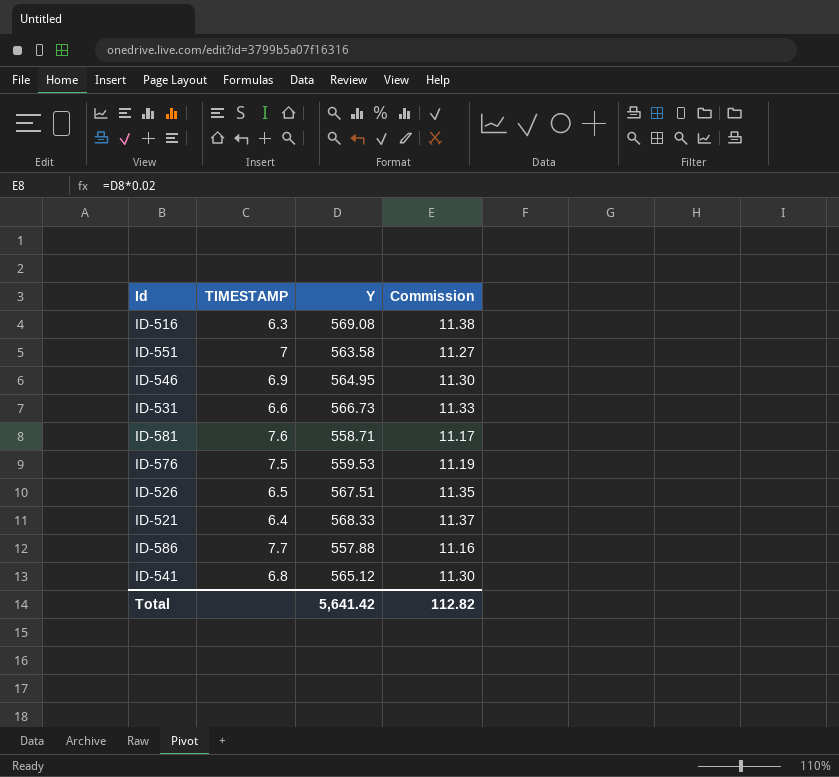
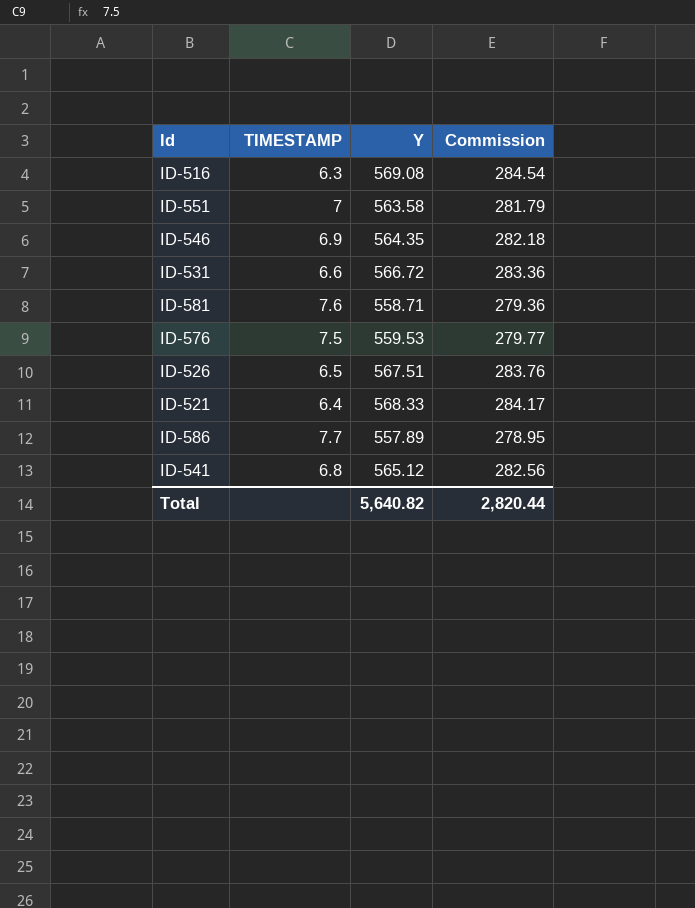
column Commission | formula: [Y] * 0.02 -> [Y] * 0.5
ID-546 | Y: 564.95 -> 564.35
ID-531 | Y: 566.73 -> 566.72
ID-586 | Y: 557.88 -> 557.89
Total | Y: 5,641.42 -> 5,640.82
Total | Commission: 112.82 -> 2,820.44

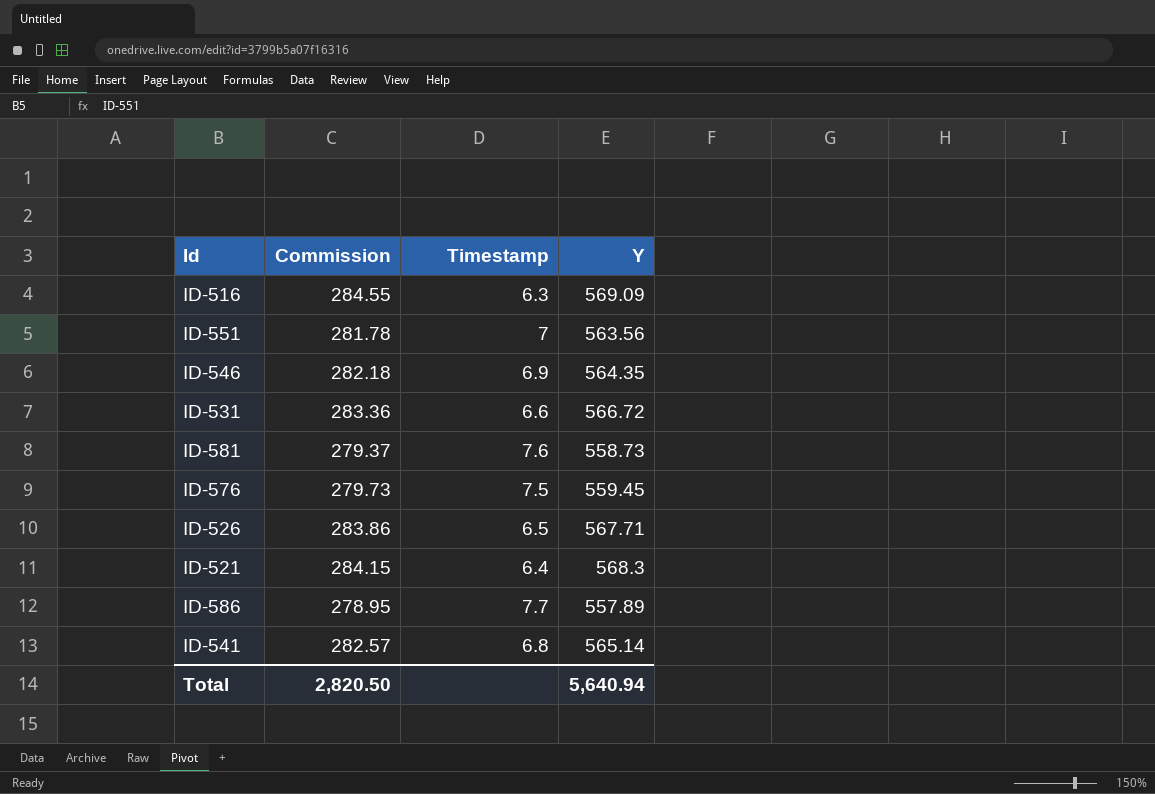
column Commission | position: 4 -> 2
column name: TIMESTAMP -> Timestamp
ID-516 | Commission: 284.54 -> 284.55
ID-516 | Y: 569.08 -> 569.09
ID-551 | Commission: 281.79 -> 281.78
ID-551 | Y: 563.58 -> 563.56
ID-581 | Commission: 279.36 -> 279.37
ID-581 | Y: 558.71 -> 558.73
ID-576 | Commission: 279.77 -> 279.73
ID-576 | Y: 559.53 -> 559.45
ID-526 | Commission: 283.76 -> 283.86
ID-526 | Y: 567.51 -> 567.71
ID-521 | Commission: 284.17 -> 284.15
ID-521 | Y: 568.33 -> 568.3
ID-541 | Commission: 282.56 -> 282.57
ID-541 | Y: 565.12 -> 565.14
Total | Commission: 2,820.44 -> 2,820.50
Total | Y: 5,640.82 -> 5,640.94

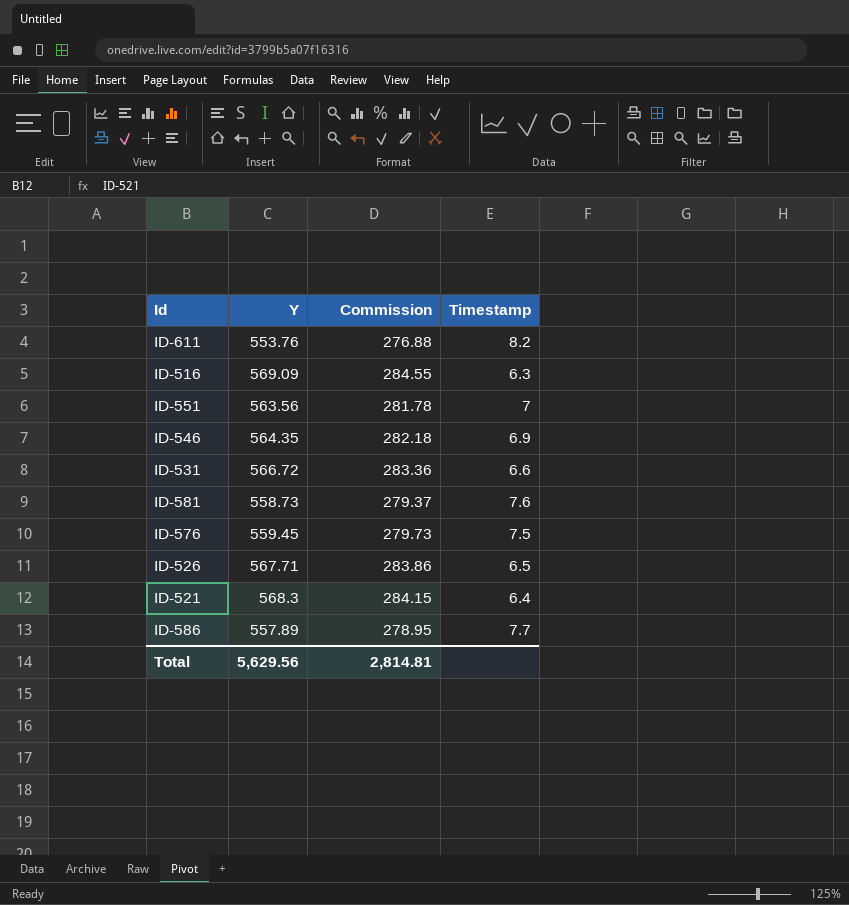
column Y | position: 4 -> 2
row ID-541: 282.57 | 6.8 | 565.14 -> none
row ID-611: none -> 553.76 | 276.88 | 8.2
Total | Y: 5,640.94 -> 5,629.56
Total | Commission: 2,820.50 -> 2,814.81

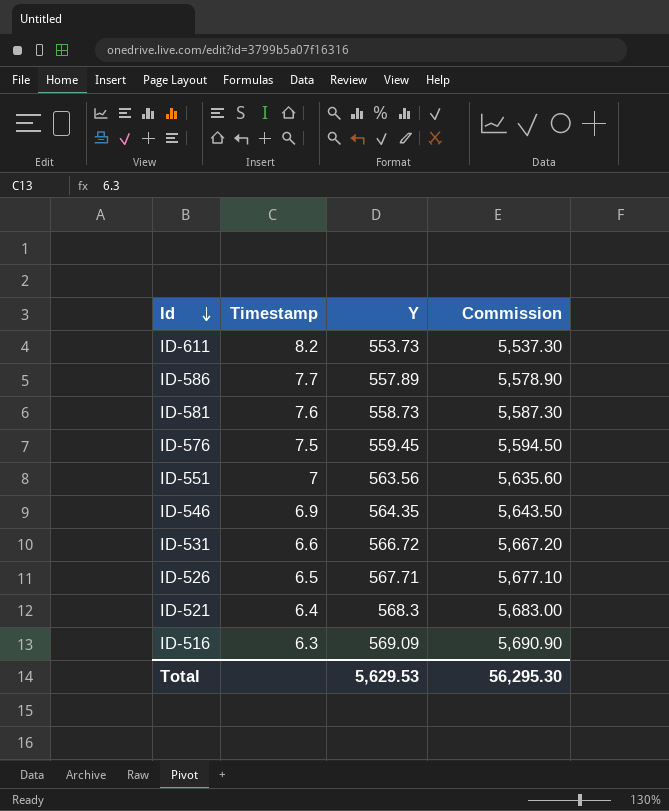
row order: none -> Id descending
column Timestamp | position: 4 -> 2
column Commission | formula: [Y] * 0.5 -> [Y] * 10
ID-611 | Y: 553.76 -> 553.73
Total | Y: 5,629.56 -> 5,629.53
Total | Commission: 2,814.81 -> 56,295.30

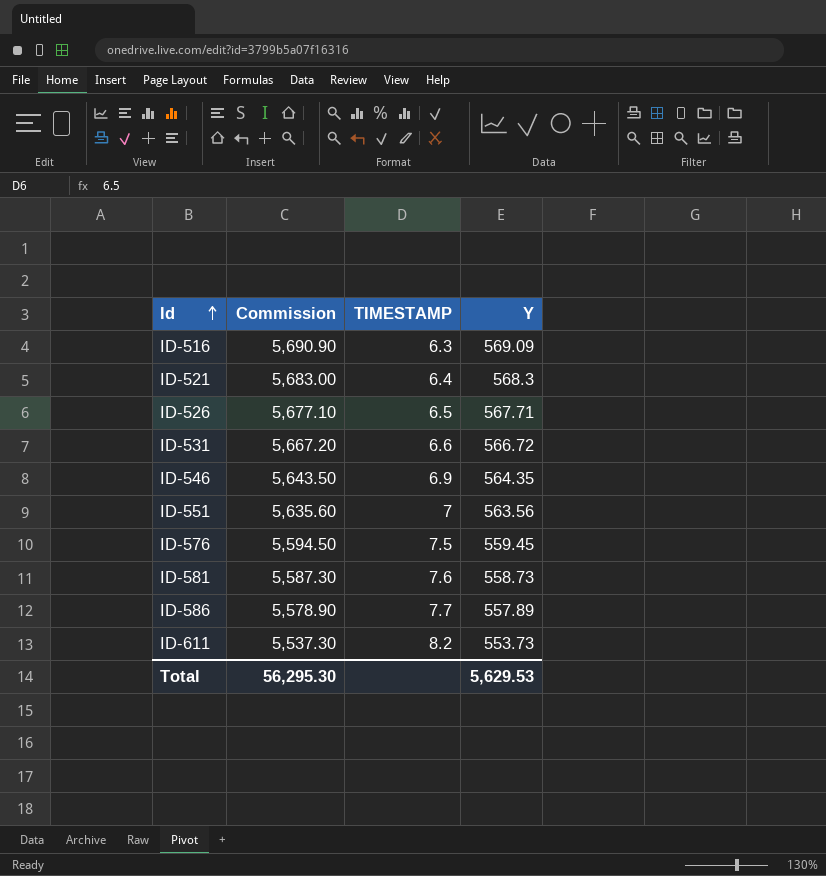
row order: Id descending -> Id ascending
column Commission | position: 4 -> 2
column name: Timestamp -> TIMESTAMP

